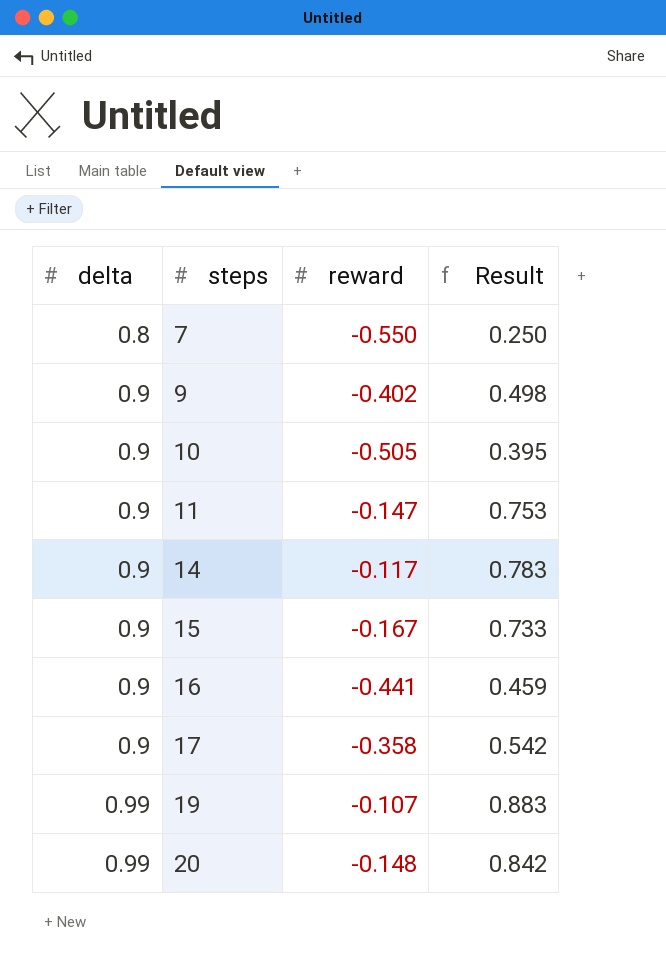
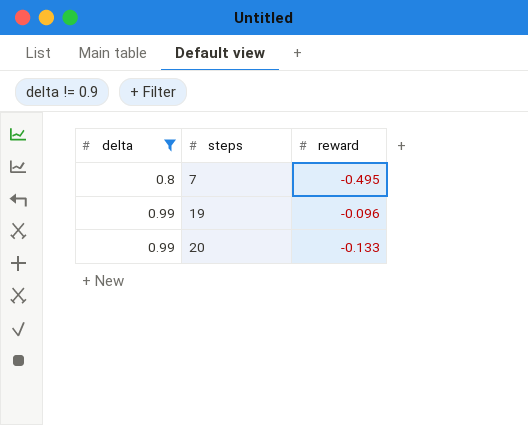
filter: none -> delta != 0.9
column Result | formula: [delta] + [reward] -> none
7 | reward: -0.550 -> -0.495
19 | reward: -0.107 -> -0.096
20 | reward: -0.148 -> -0.133

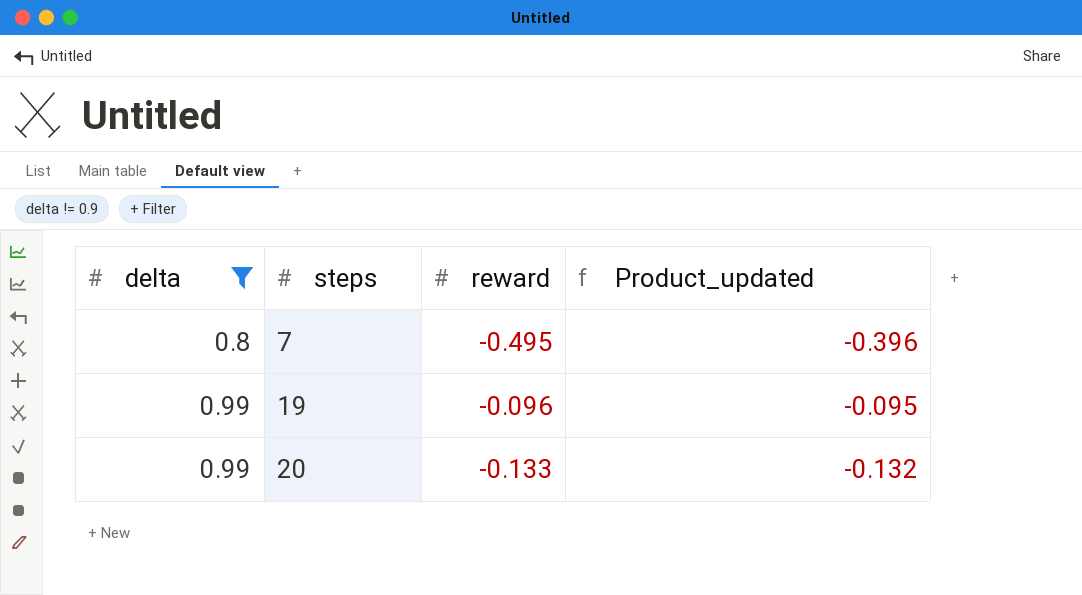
column Product_updated | formula: none -> [delta] * [reward]

